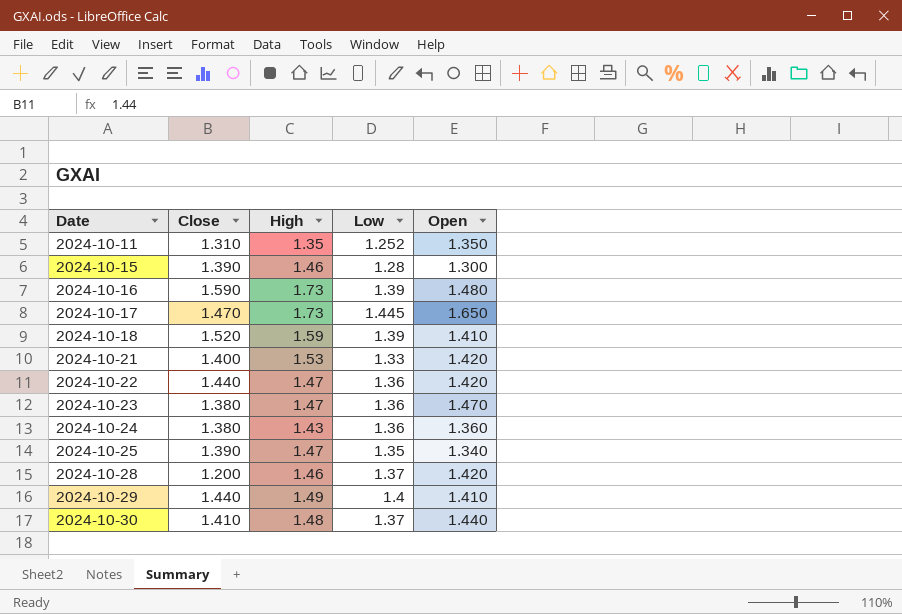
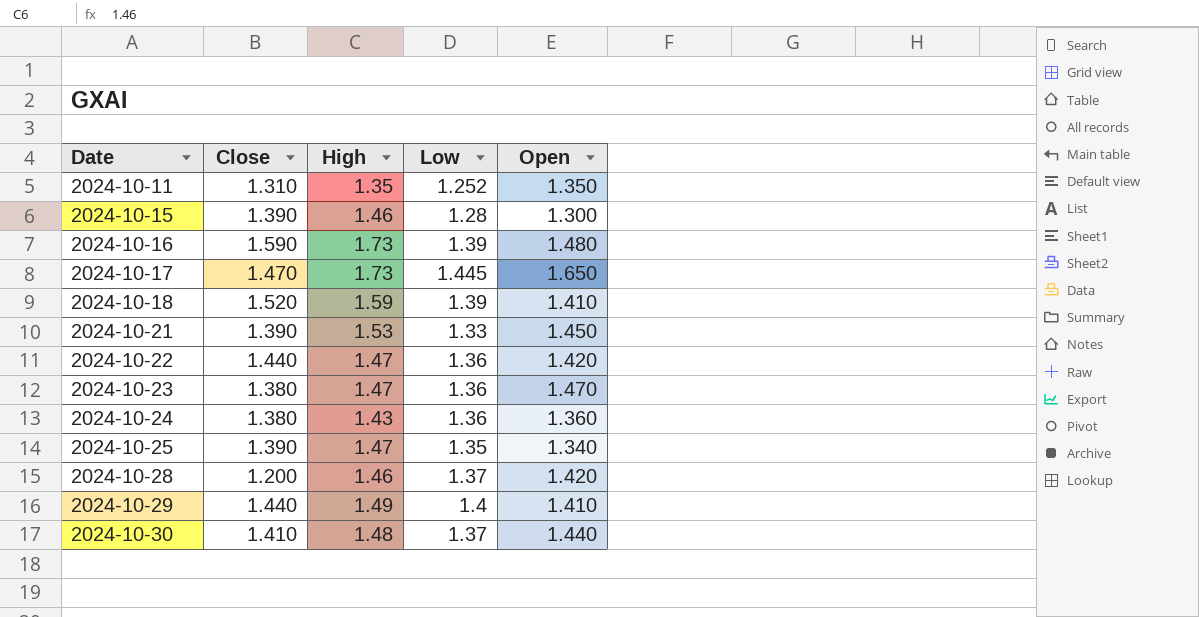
2024-10-21 | Close: 1.400 -> 1.390
2024-10-21 | Open: 1.420 -> 1.450

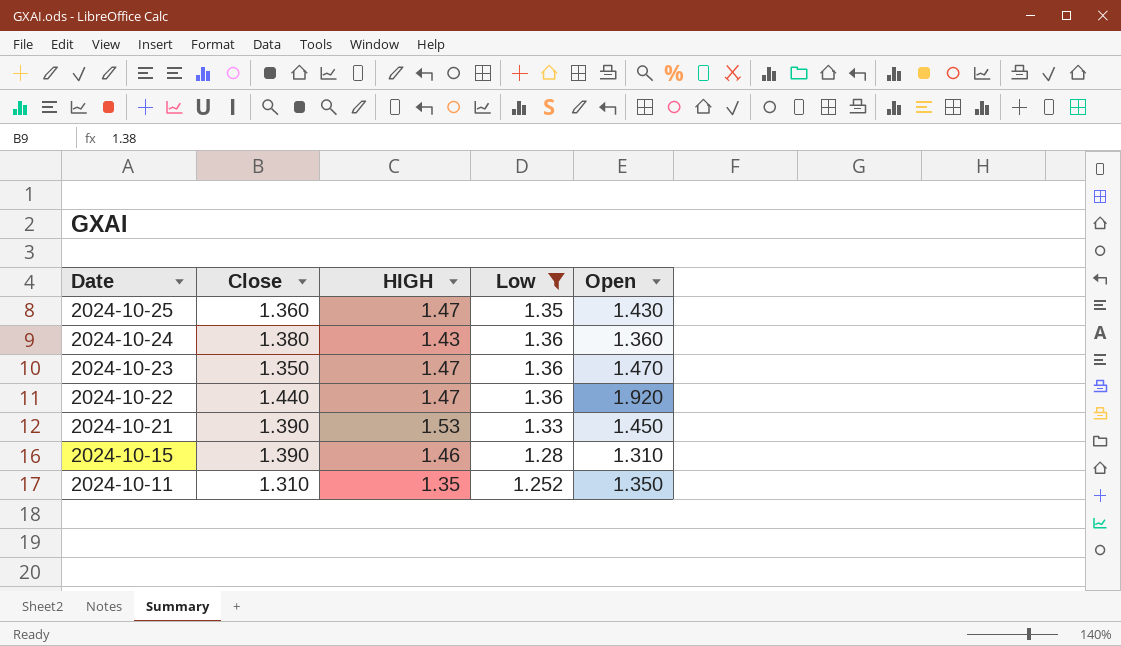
filter: none -> Low <= 1.36
row order: Date ascending -> Date descending
column name: High -> HIGH
2024-10-25 | Close: 1.390 -> 1.360
2024-10-25 | Open: 1.340 -> 1.430
2024-10-23 | Close: 1.380 -> 1.350
2024-10-22 | Open: 1.420 -> 1.920
2024-10-15 | Open: 1.300 -> 1.310

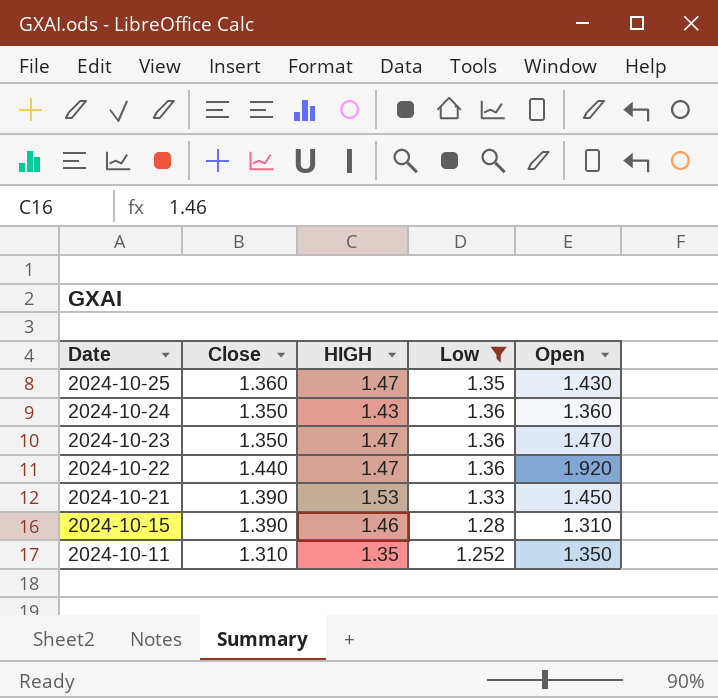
2024-10-24 | Close: 1.380 -> 1.350

